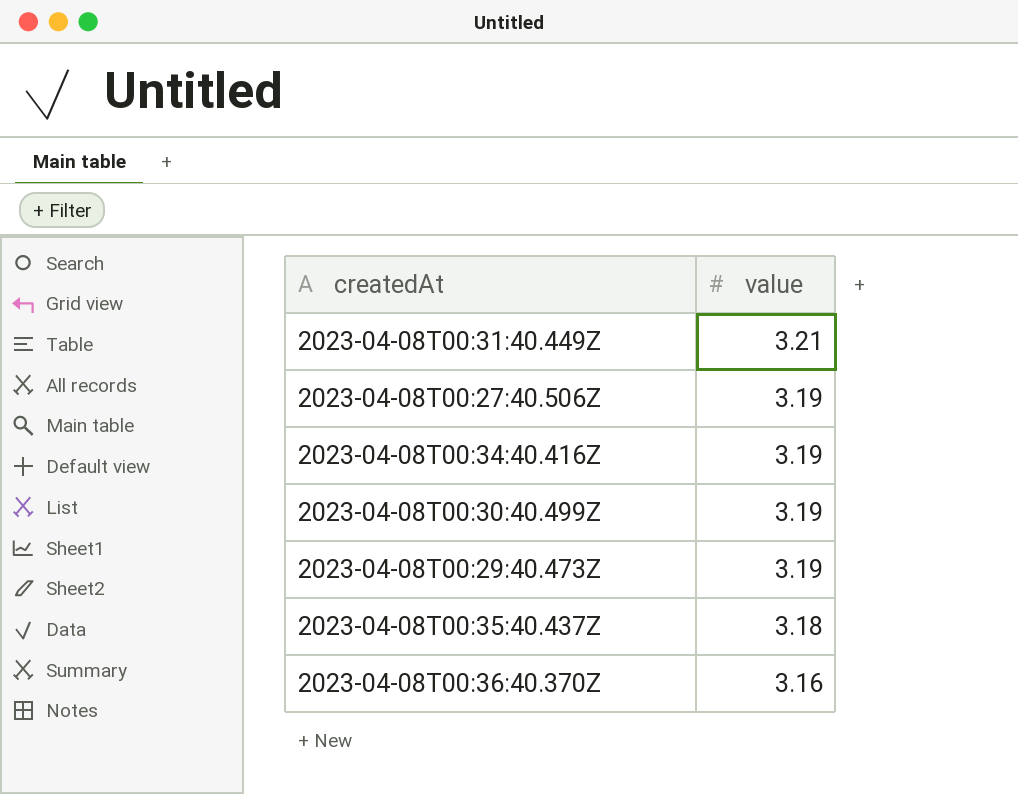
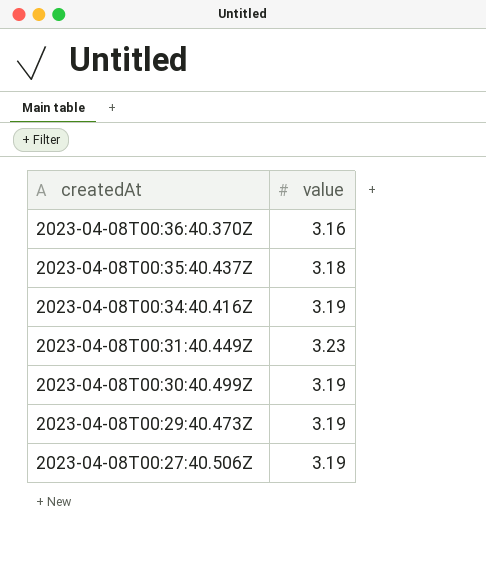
row order: value descending -> createdAt descending
2023-04-08T00:31:40.449Z | value: 3.21 -> 3.23

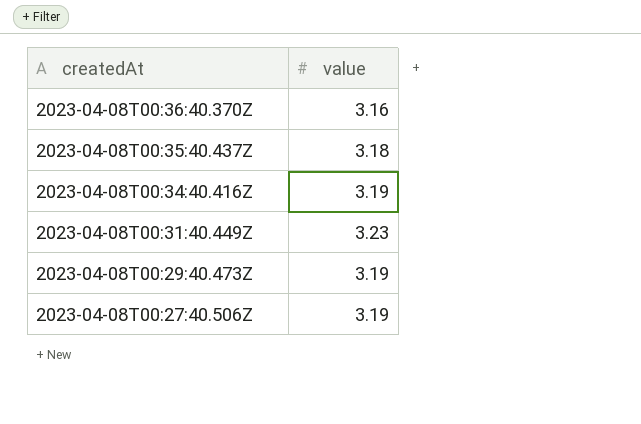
row 2023-04-08T00:30:40.499Z: 3.19 -> none

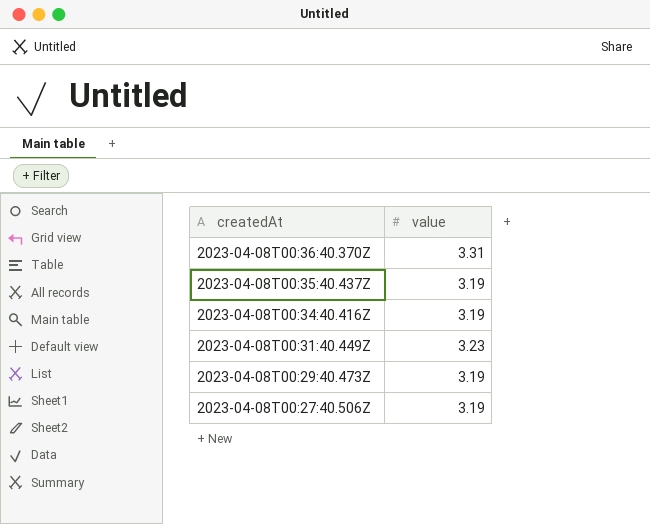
2023-04-08T00:36:40.370Z | value: 3.16 -> 3.31
2023-04-08T00:35:40.437Z | value: 3.18 -> 3.19

